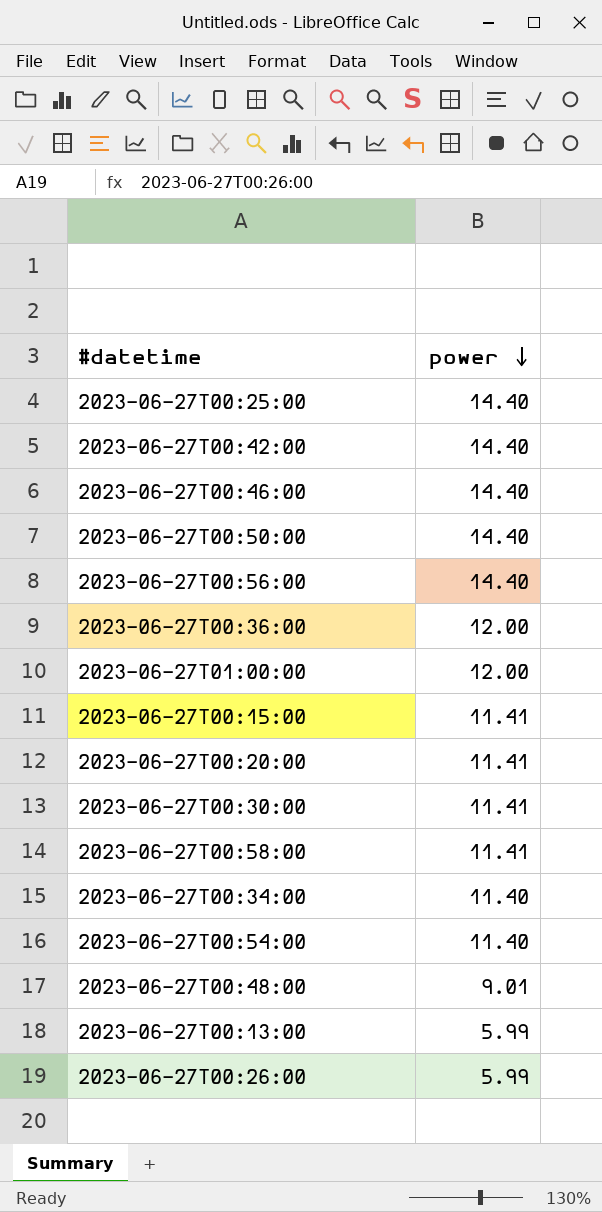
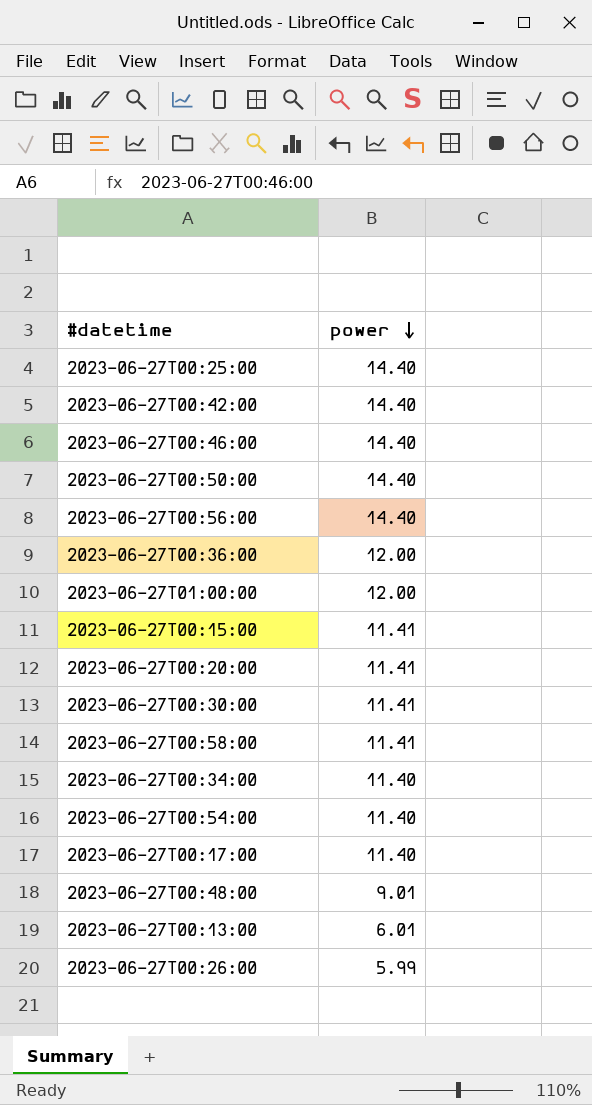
row 2023-06-27T00:17:00: none -> 11.40
2023-06-27T00:13:00 | power: 5.99 -> 6.01

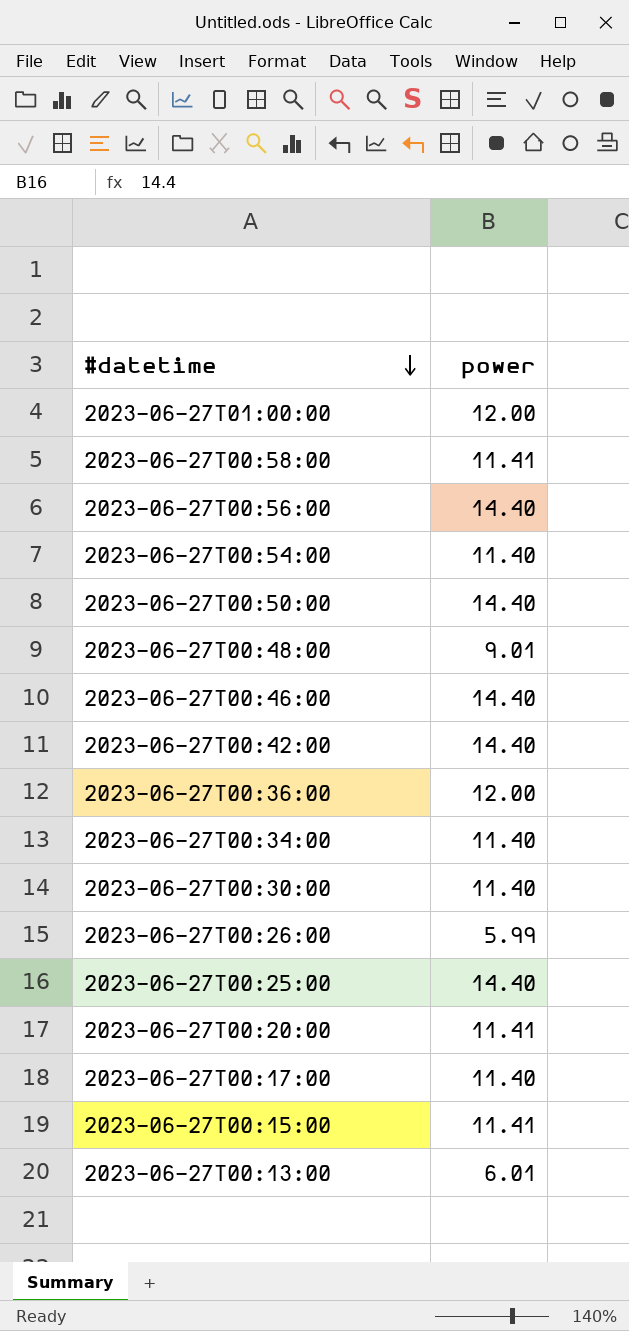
row order: power descending -> #datetime descending
2023-06-27T00:30:00 | power: 11.41 -> 11.40

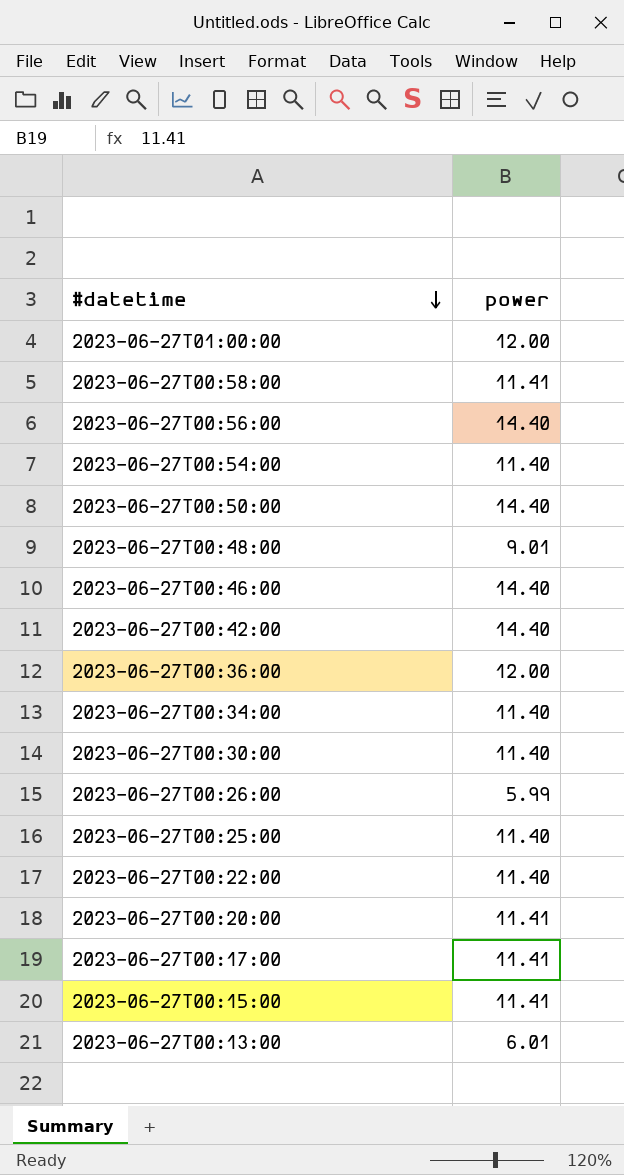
2023-06-27T00:25:00 | power: 14.40 -> 11.40
row 2023-06-27T00:22:00: none -> 11.40
2023-06-27T00:17:00 | power: 11.40 -> 11.41

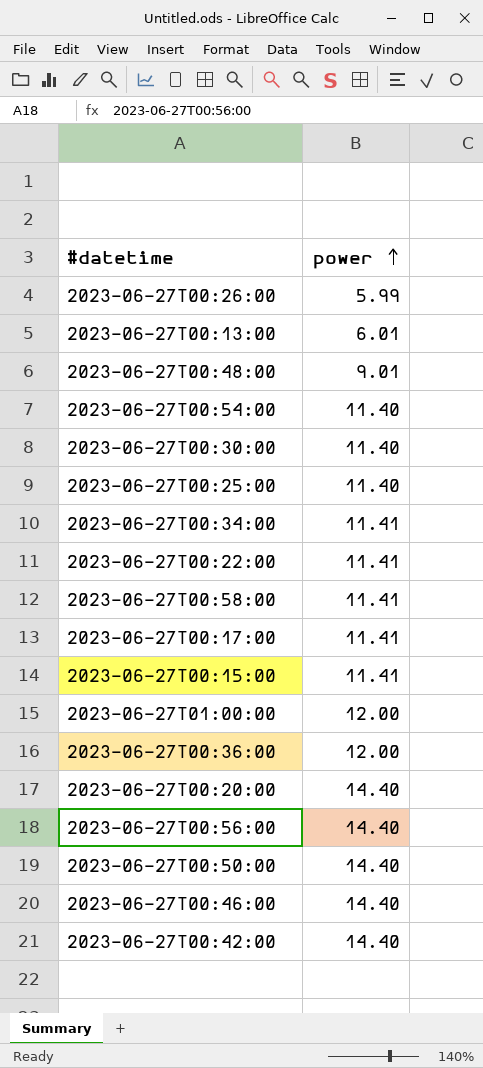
row order: #datetime descending -> power ascending
2023-06-27T00:34:00 | power: 11.40 -> 11.41
2023-06-27T00:22:00 | power: 11.40 -> 11.41
2023-06-27T00:20:00 | power: 11.41 -> 14.40

